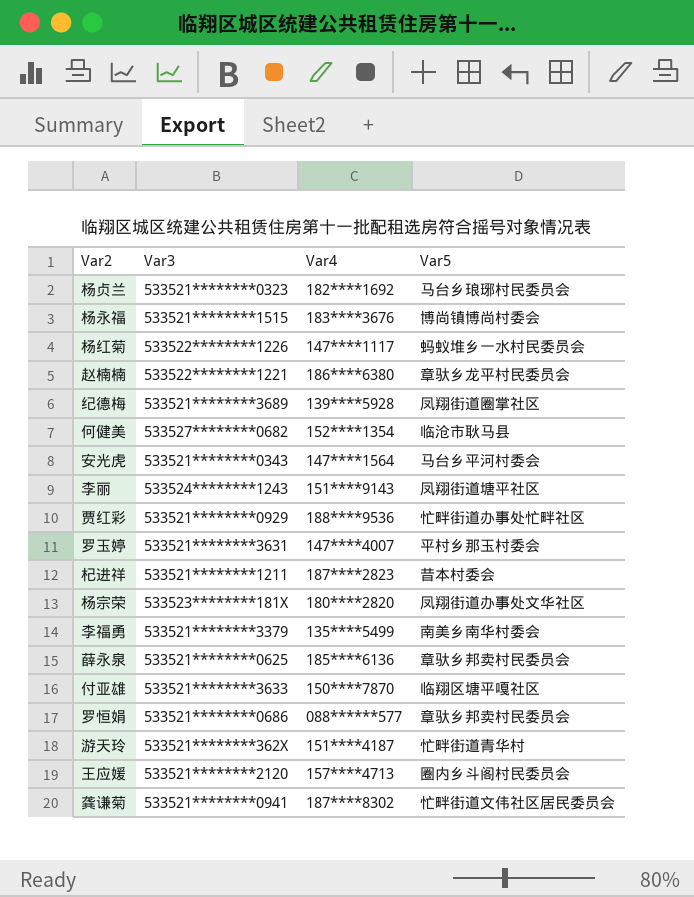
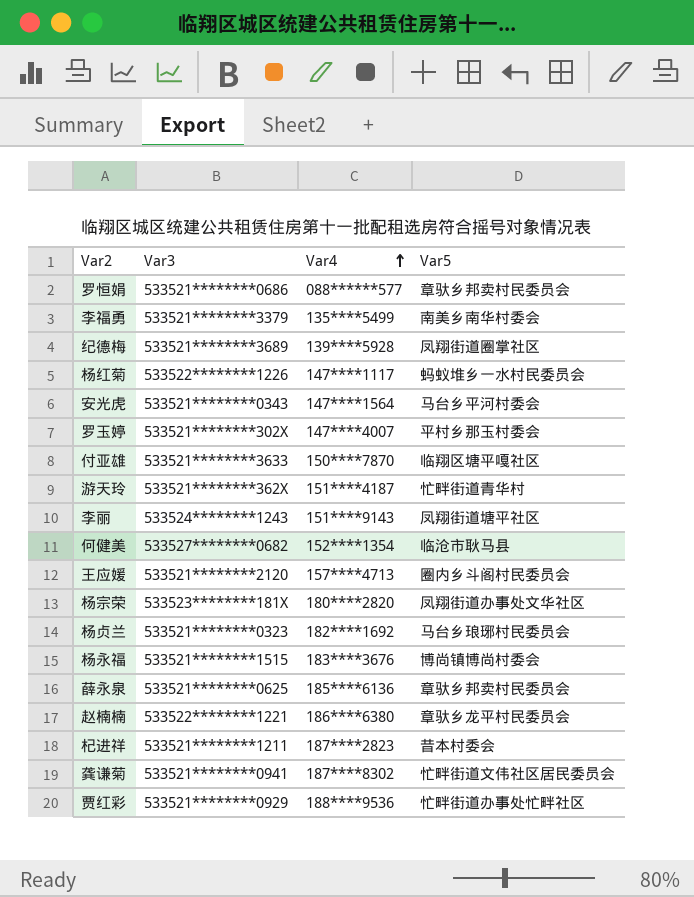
row order: none -> Var4 ascending
罗玉婷 | Var3: 533521********3631 -> 533521********302X

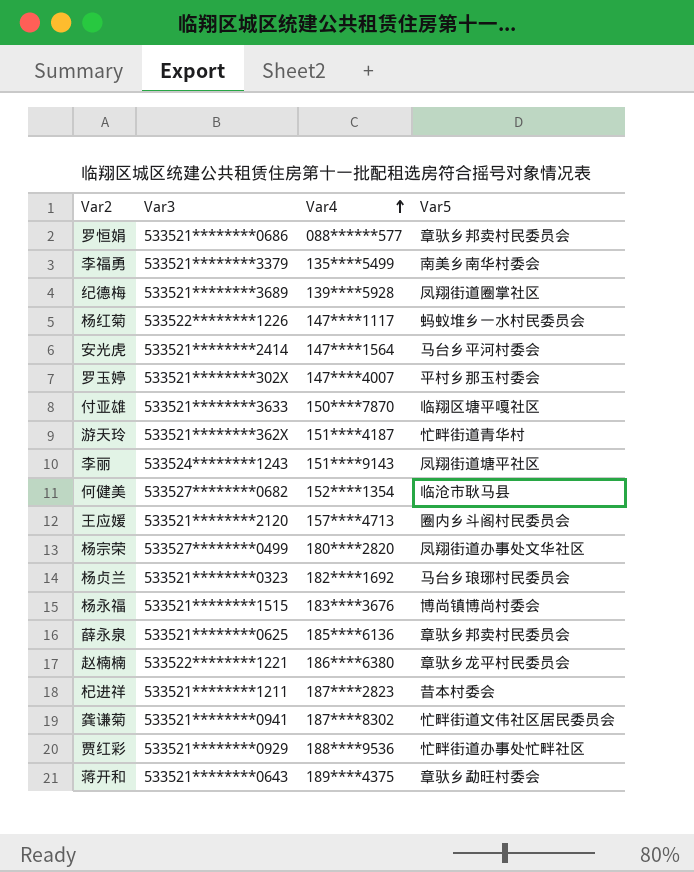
安光虎 | Var3: 533521********0343 -> 533521********2414
杨宗荣 | Var3: 533523********181X -> 533527********0499
row 蒋开和: none -> 533521********0643 | 189****4375 | 章驮乡勐旺村委会

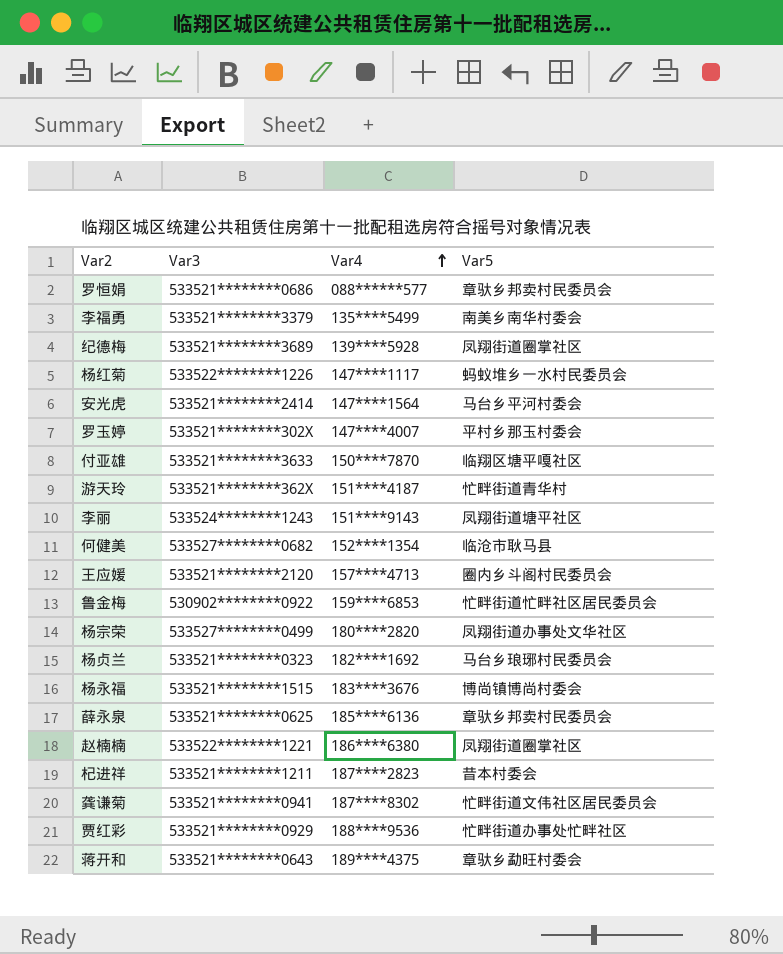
row 鲁金梅: none -> 530902********0922 | 159****6853 | 忙畔街道忙畔社区居民委员会
赵楠楠 | Var5: 章驮乡龙平村民委员会 -> 凤翔街道圈掌社区

